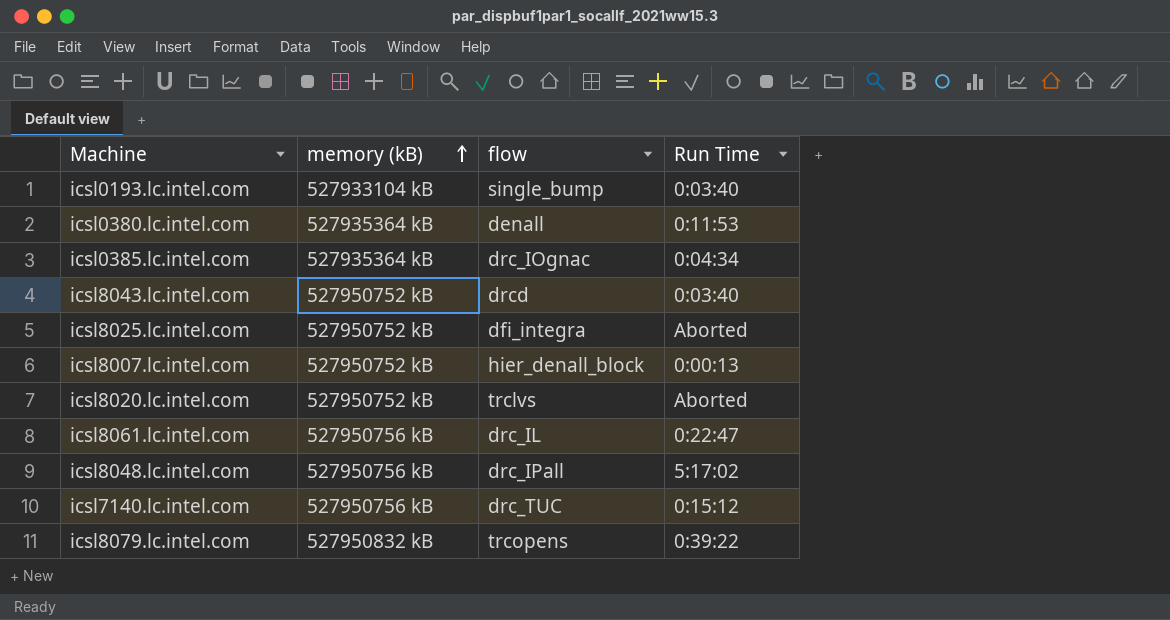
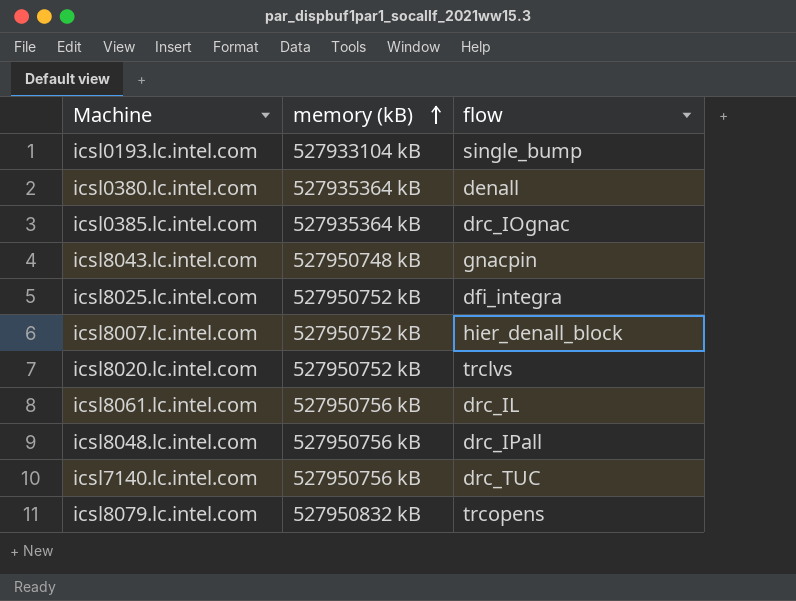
column Run Time | position: 4 -> none
icsl8043.lc.intel.com | memory (kB): 527950752 kB -> 527950748 kB
icsl8043.lc.intel.com | flow: drcd -> gnacpin

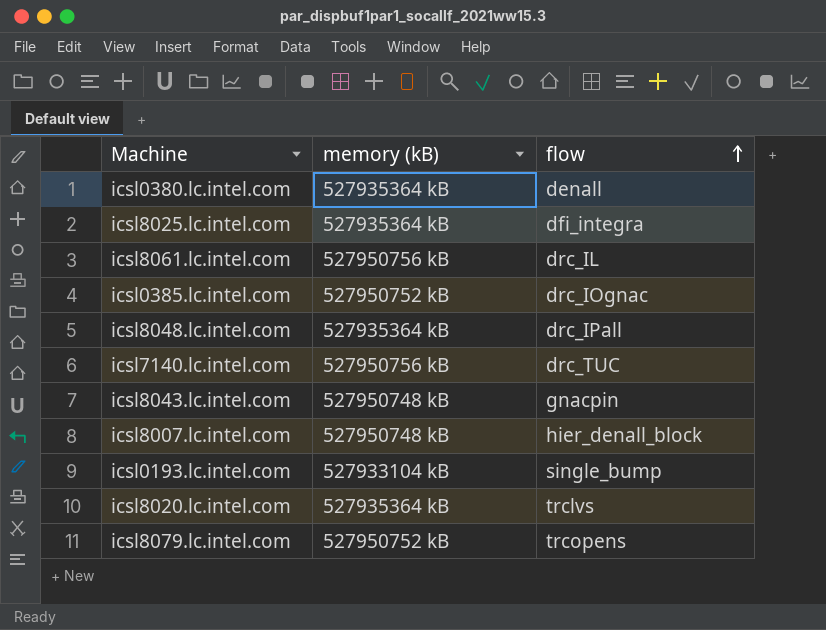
row order: memory (kB) ascending -> flow ascending
icsl8025.lc.intel.com | memory (kB): 527950752 kB -> 527935364 kB
icsl0385.lc.intel.com | memory (kB): 527935364 kB -> 527950752 kB
icsl8048.lc.intel.com | memory (kB): 527950756 kB -> 527935364 kB
icsl8007.lc.intel.com | memory (kB): 527950752 kB -> 527950748 kB
icsl8020.lc.intel.com | memory (kB): 527950752 kB -> 527935364 kB
icsl8079.lc.intel.com | memory (kB): 527950832 kB -> 527950752 kB

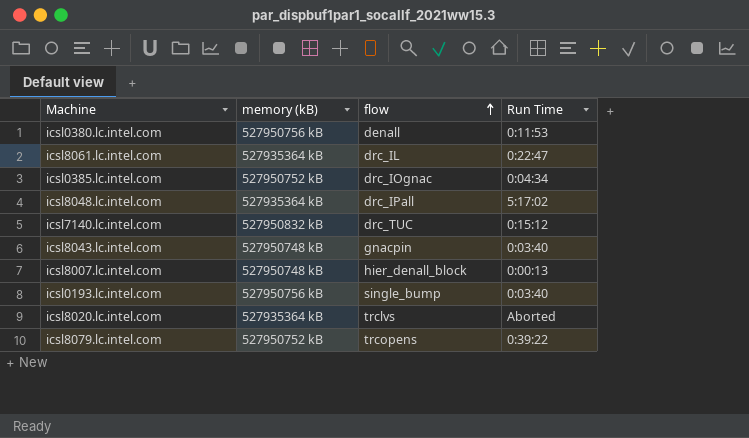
column Run Time | position: none -> 4
row icsl8025.lc.intel.com: 527935364 kB | dfi_integra -> none
icsl0380.lc.intel.com | memory (kB): 527935364 kB -> 527950756 kB
icsl8061.lc.intel.com | memory (kB): 527950756 kB -> 527935364 kB
icsl7140.lc.intel.com | memory (kB): 527950756 kB -> 527950832 kB
icsl0193.lc.intel.com | memory (kB): 527933104 kB -> 527950756 kB

